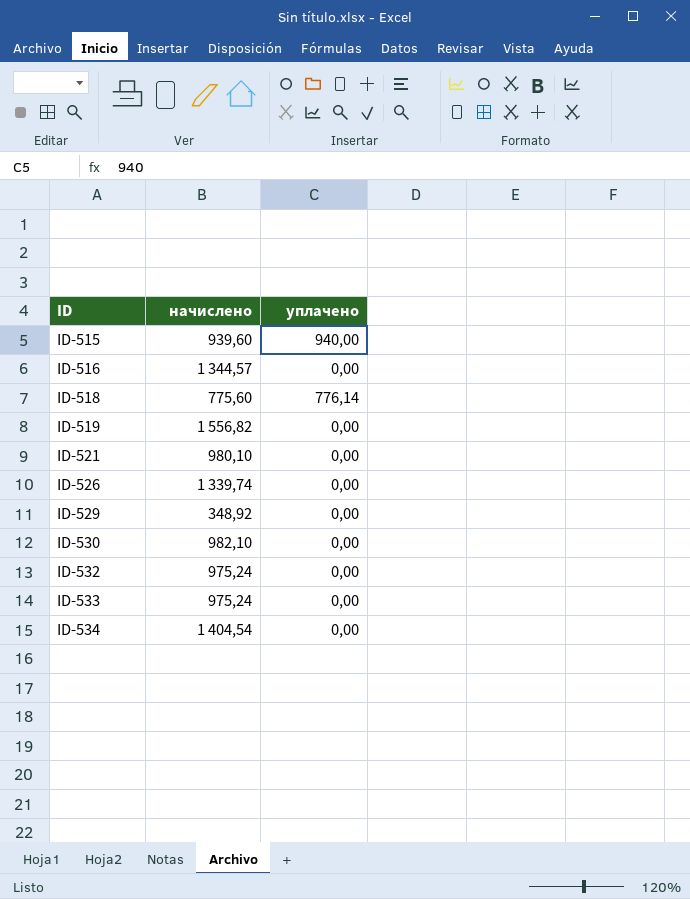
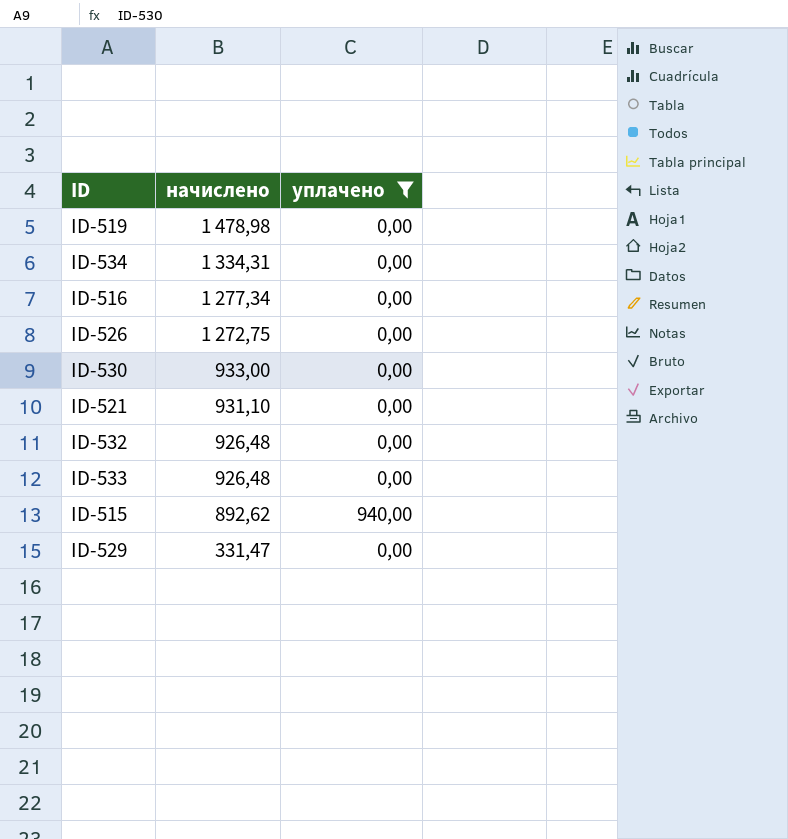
filter: none -> уплачено != 776,14
row order: ID ascending -> начислено descending
ID-519 | начислено: 1 556,82 -> 1 478,98
ID-534 | начислено: 1 404,54 -> 1 334,31
ID-516 | начислено: 1 344,57 -> 1 277,34
ID-526 | начислено: 1 339,74 -> 1 272,75
ID-530 | начислено: 982,10 -> 933,00
ID-521 | начислено: 980,10 -> 931,10
ID-532 | начислено: 975,24 -> 926,48
ID-533 | начислено: 975,24 -> 926,48
ID-515 | начислено: 939,60 -> 892,62
ID-529 | начислено: 348,92 -> 331,47

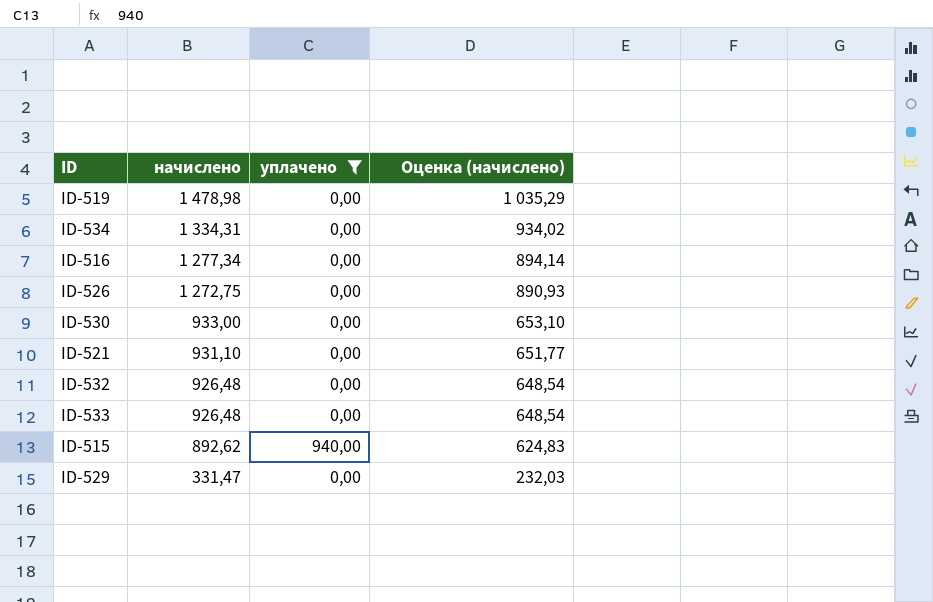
column Оценка (начислено) | formula: none -> [начислено] * 0,7

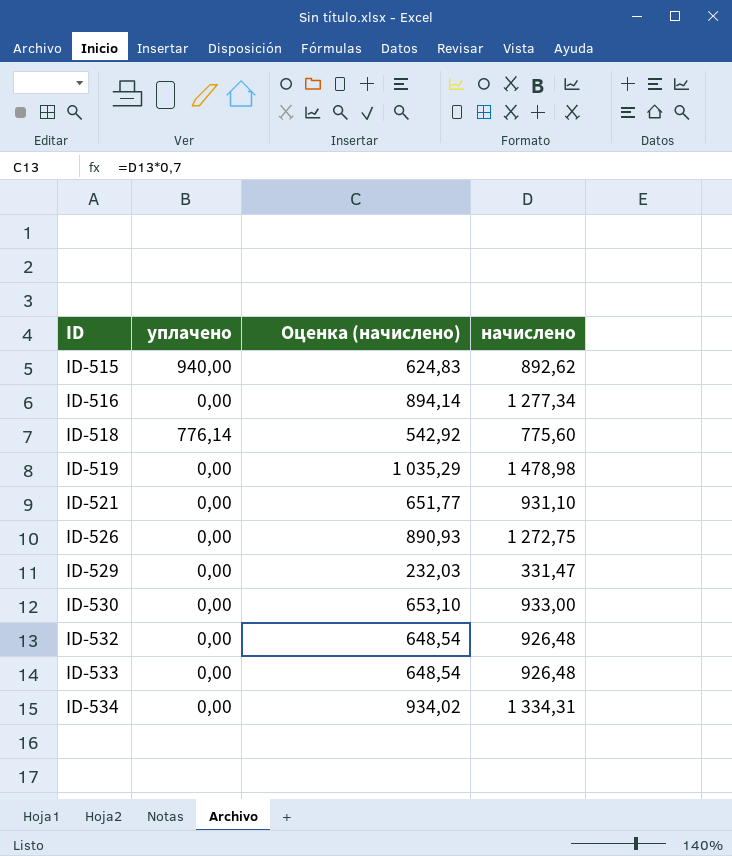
filter: уплачено != 776,14 -> none
row order: начислено descending -> ID ascending
column начислено | position: 2 -> 4

